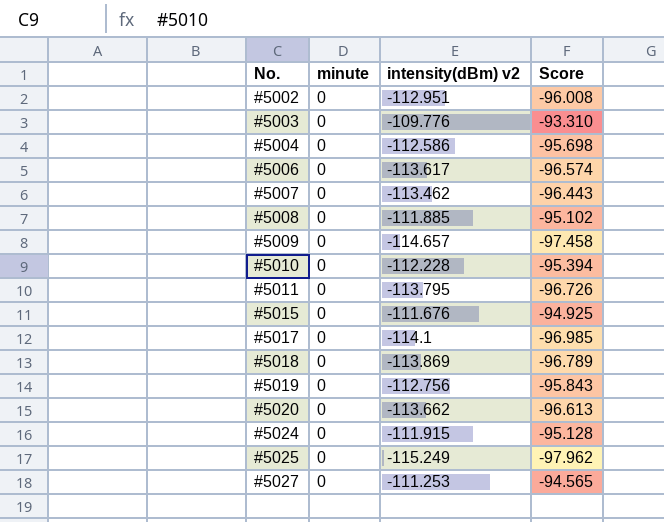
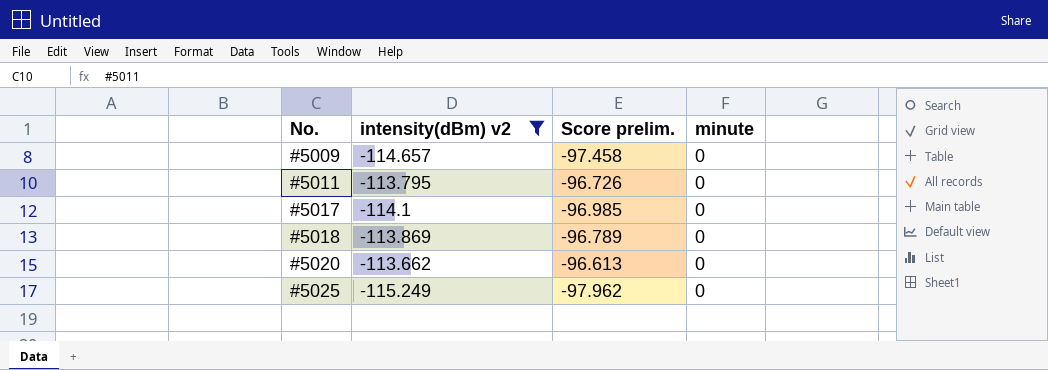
filter: none -> intensity(dBm) v2 <= -113.662
column name: Score -> Score prelim.
column minute | position: 2 -> 4

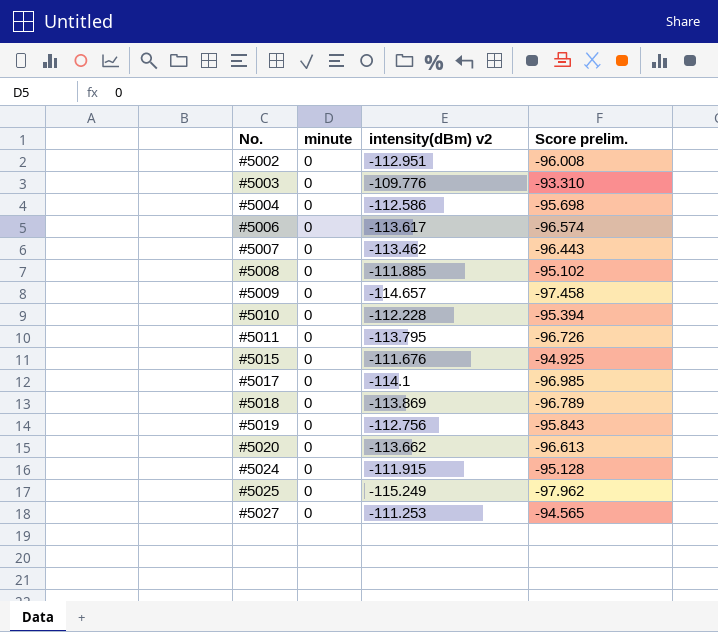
filter: intensity(dBm) v2 <= -113.662 -> none
column minute | position: 4 -> 2

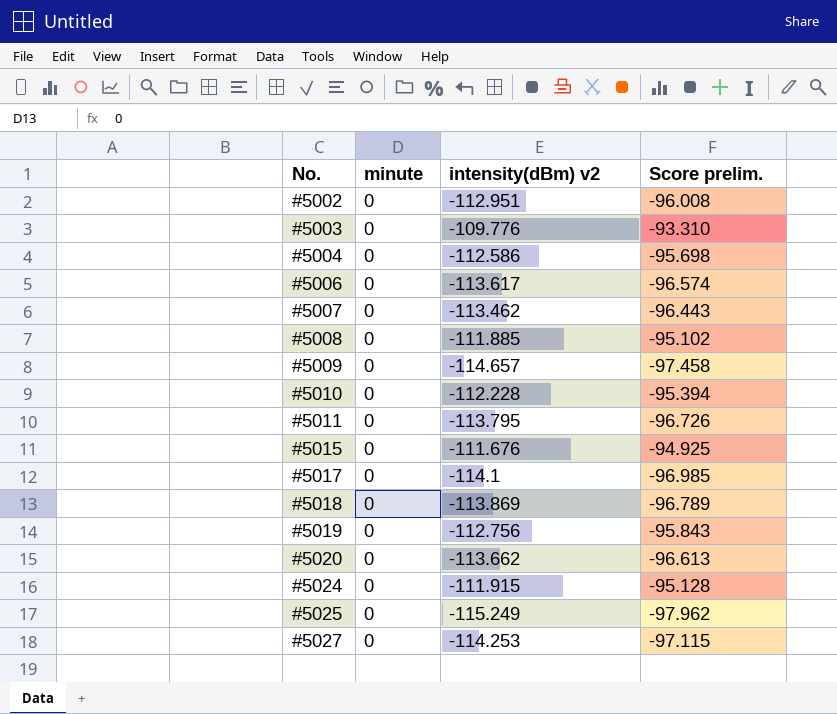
#5027 | intensity(dBm) v2: -111.253 -> -114.253
#5027 | Score prelim.: -94.565 -> -97.115

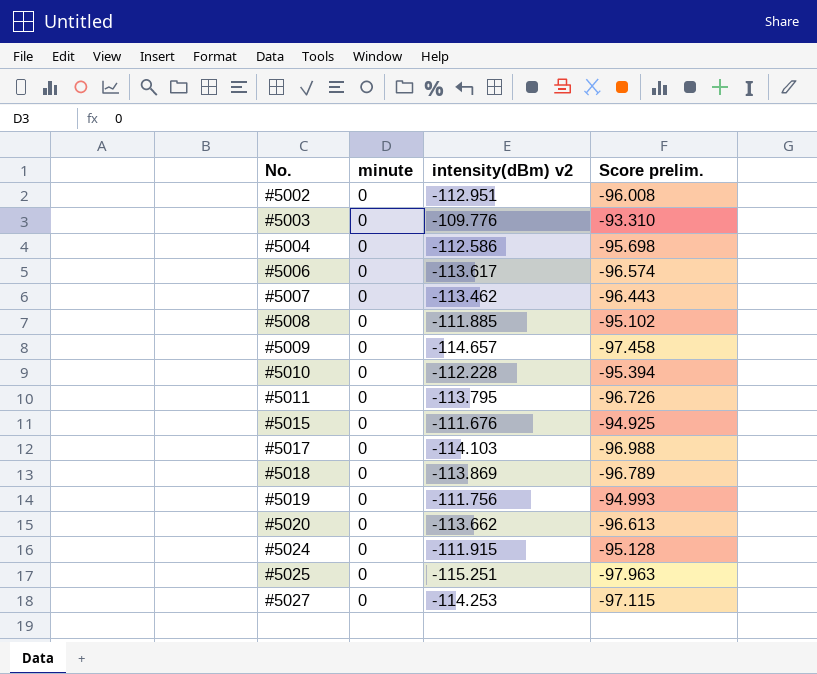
#5017 | intensity(dBm) v2: -114.1 -> -114.103
#5017 | Score prelim.: -96.985 -> -96.988
#5019 | intensity(dBm) v2: -112.756 -> -111.756
#5019 | Score prelim.: -95.843 -> -94.993
#5025 | intensity(dBm) v2: -115.249 -> -115.251
#5025 | Score prelim.: -97.962 -> -97.963

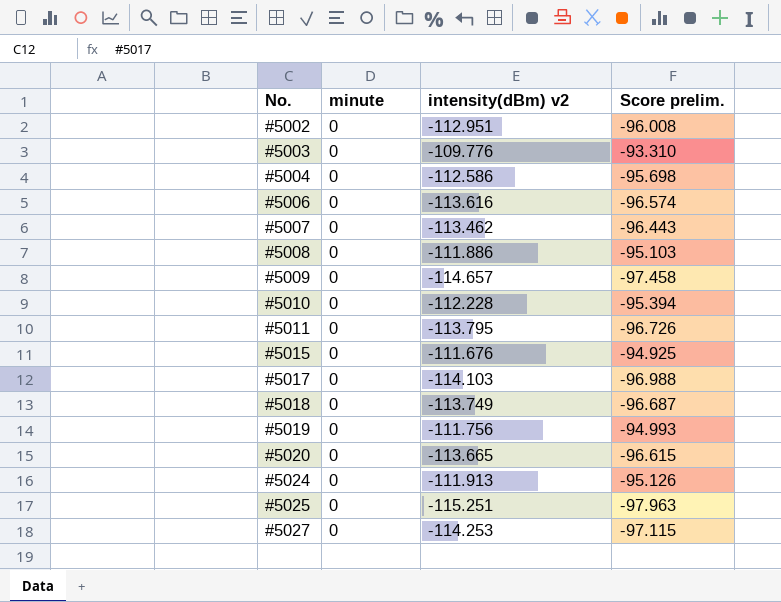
#5006 | intensity(dBm) v2: -113.617 -> -113.616
#5008 | intensity(dBm) v2: -111.885 -> -111.886
#5008 | Score prelim.: -95.102 -> -95.103
#5018 | intensity(dBm) v2: -113.869 -> -113.749
#5018 | Score prelim.: -96.789 -> -96.687
#5020 | intensity(dBm) v2: -113.662 -> -113.665
#5020 | Score prelim.: -96.613 -> -96.615
#5024 | intensity(dBm) v2: -111.915 -> -111.913
#5024 | Score prelim.: -95.128 -> -95.126

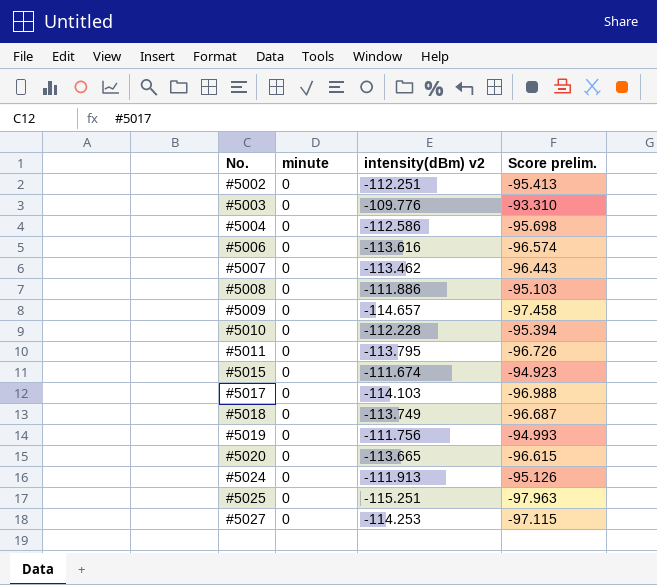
#5002 | intensity(dBm) v2: -112.951 -> -112.251
#5002 | Score prelim.: -96.008 -> -95.413
#5015 | intensity(dBm) v2: -111.676 -> -111.674
#5015 | Score prelim.: -94.925 -> -94.923

